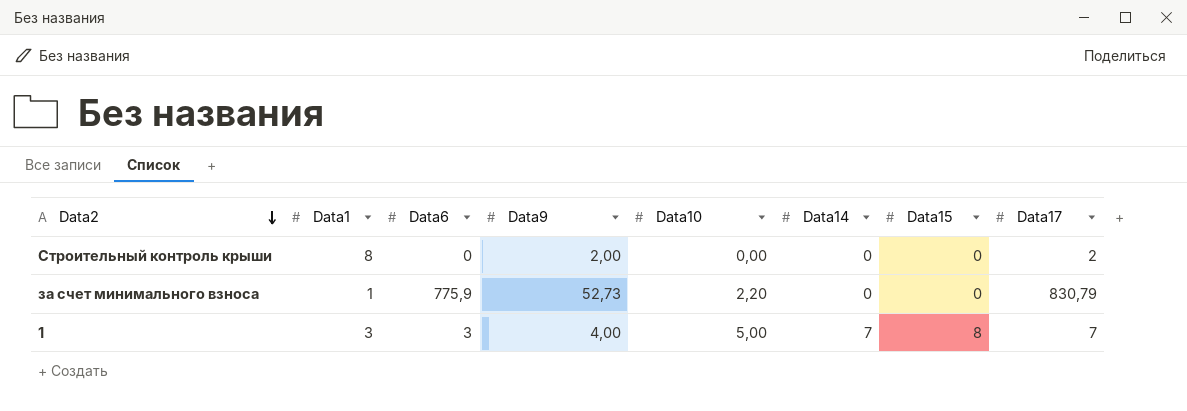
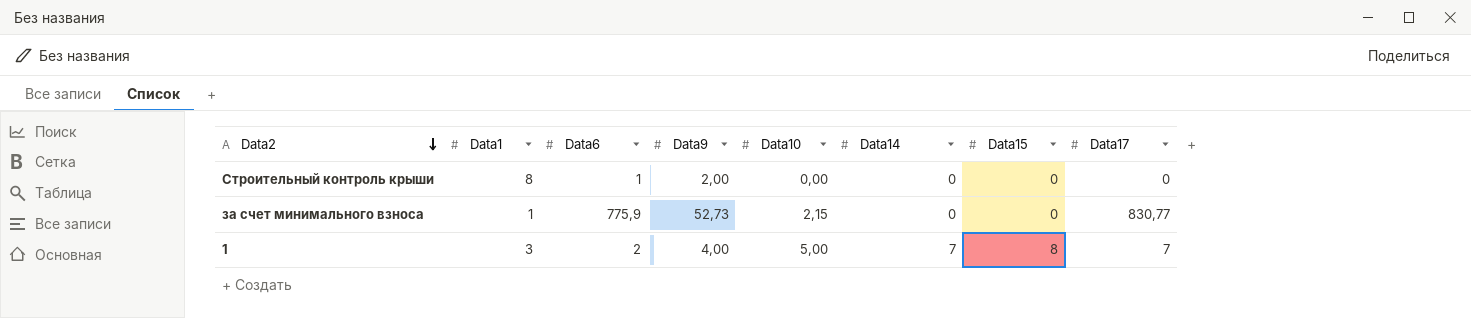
Строительный контроль крыши | Data6: 0 -> 1
Строительный контроль крыши | Data17: 2 -> 0
за счет минимального взноса | Data10: 2,20 -> 2,15
за счет минимального взноса | Data17: 830,79 -> 830,77
1 | Data6: 3 -> 2

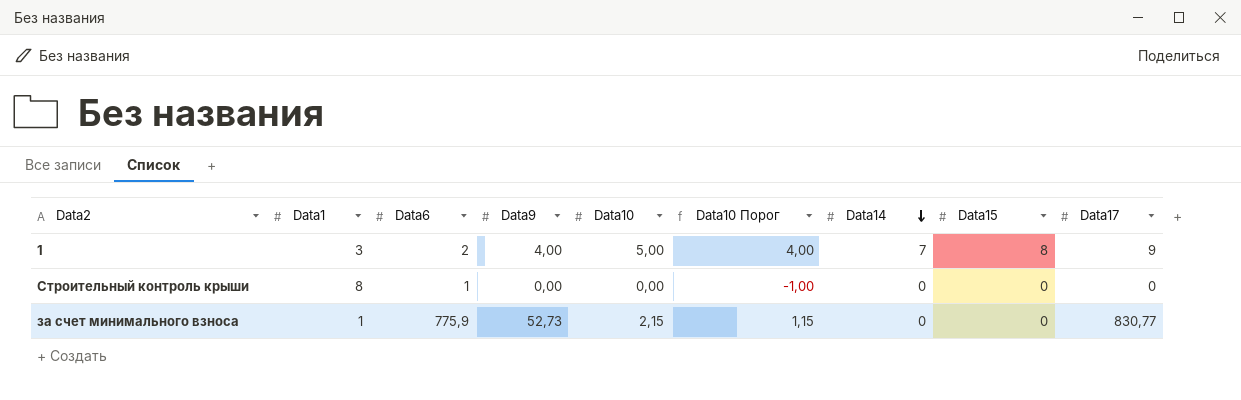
row order: Data2 descending -> Data14 descending
column Data10 Порог | formula: none -> [Data10] - 1
1 | Data17: 7 -> 9
Строительный контроль крыши | Data9: 2,00 -> 0,00

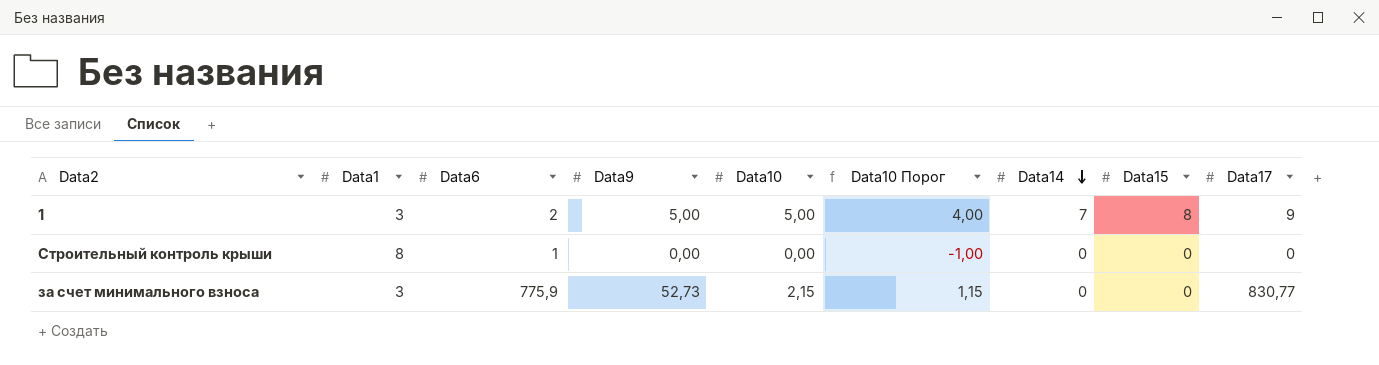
1 | Data9: 4,00 -> 5,00
за счет минимального взноса | Data1: 1 -> 3

